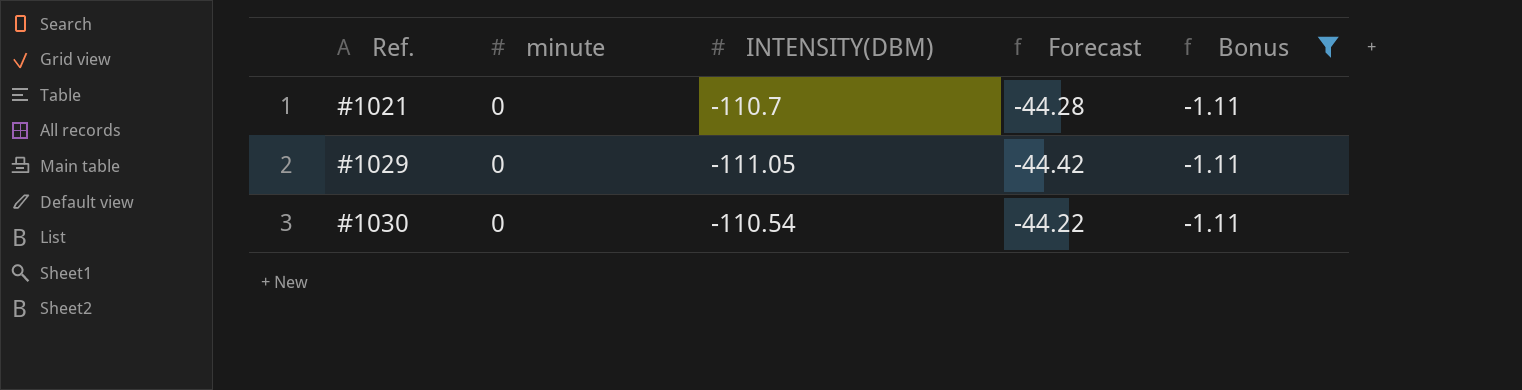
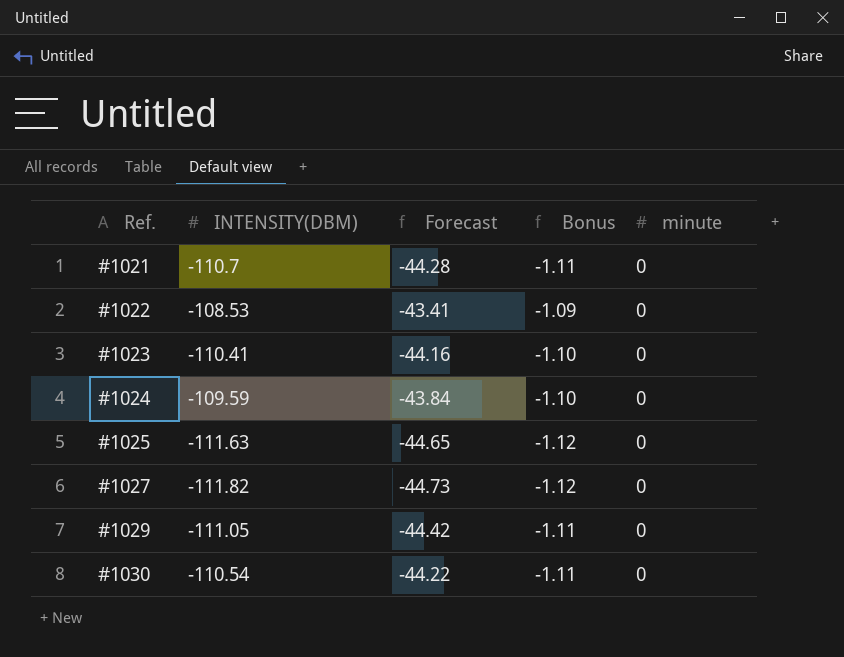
filter: Bonus = -1.11 -> none
column minute | position: 2 -> 5

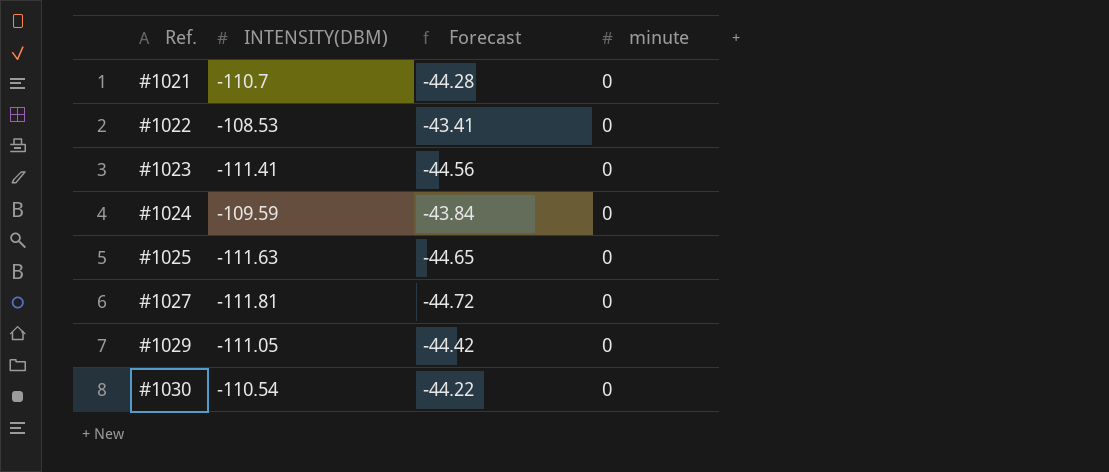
column Bonus | formula: [INTENSITY(DBM)] * 0.01 -> none
#1023 | INTENSITY(DBM): -110.41 -> -111.41
#1023 | Forecast: -44.16 -> -44.56
#1027 | INTENSITY(DBM): -111.82 -> -111.81
#1027 | Forecast: -44.73 -> -44.72

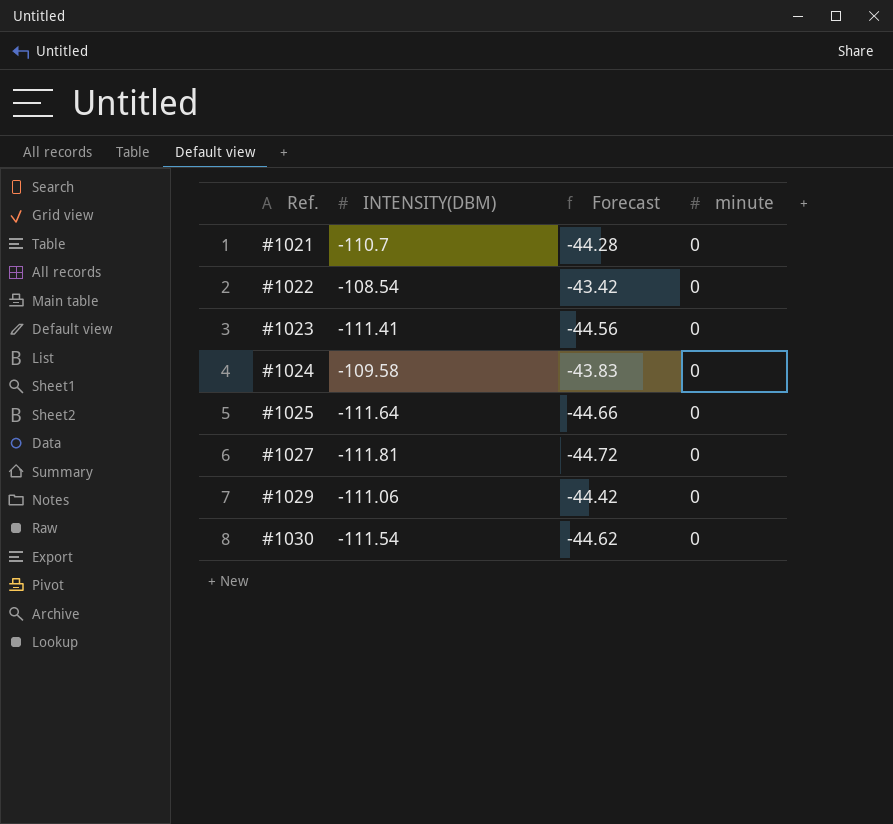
#1022 | INTENSITY(DBM): -108.53 -> -108.54
#1022 | Forecast: -43.41 -> -43.42
#1024 | INTENSITY(DBM): -109.59 -> -109.58
#1024 | Forecast: -43.84 -> -43.83
#1025 | INTENSITY(DBM): -111.63 -> -111.64
#1025 | Forecast: -44.65 -> -44.66
#1029 | INTENSITY(DBM): -111.05 -> -111.06
#1030 | INTENSITY(DBM): -110.54 -> -111.54
#1030 | Forecast: -44.22 -> -44.62

